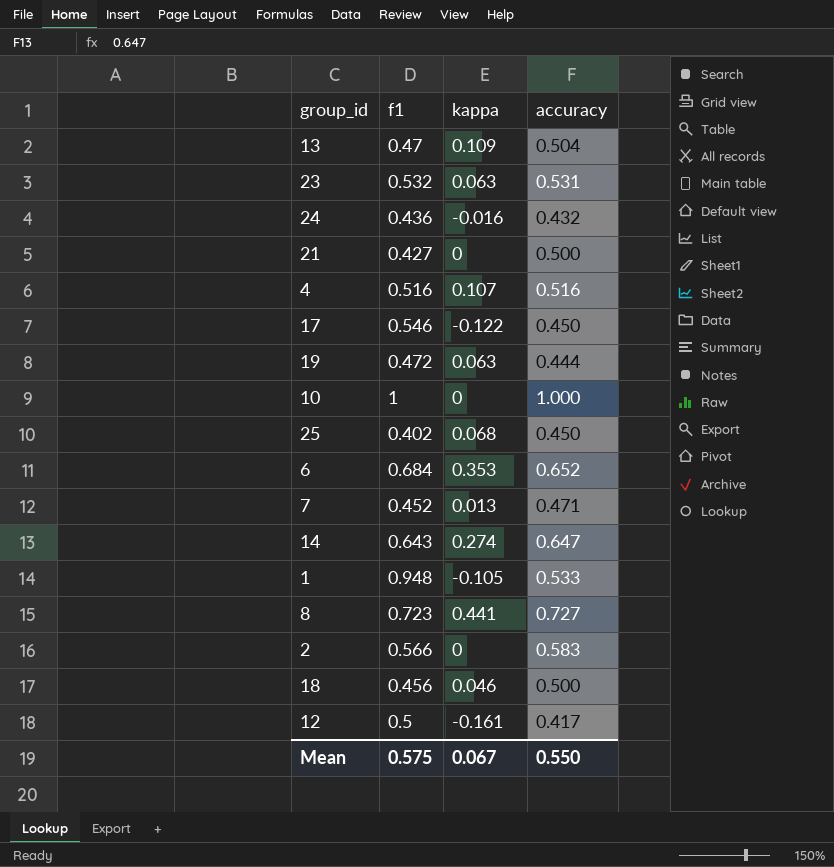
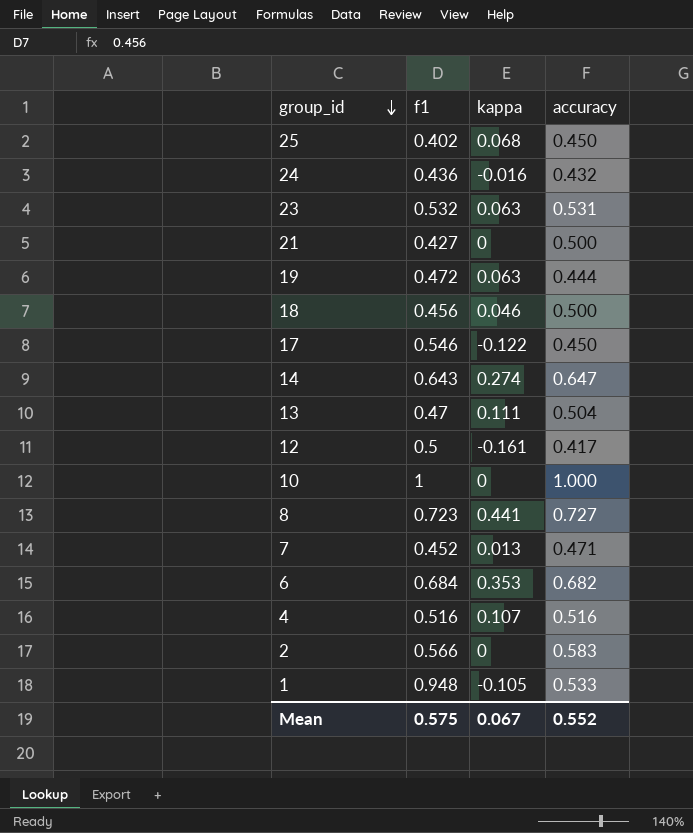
row order: none -> group_id descending
13 | kappa: 0.109 -> 0.111
6 | accuracy: 0.652 -> 0.682
Mean | accuracy: 0.550 -> 0.552

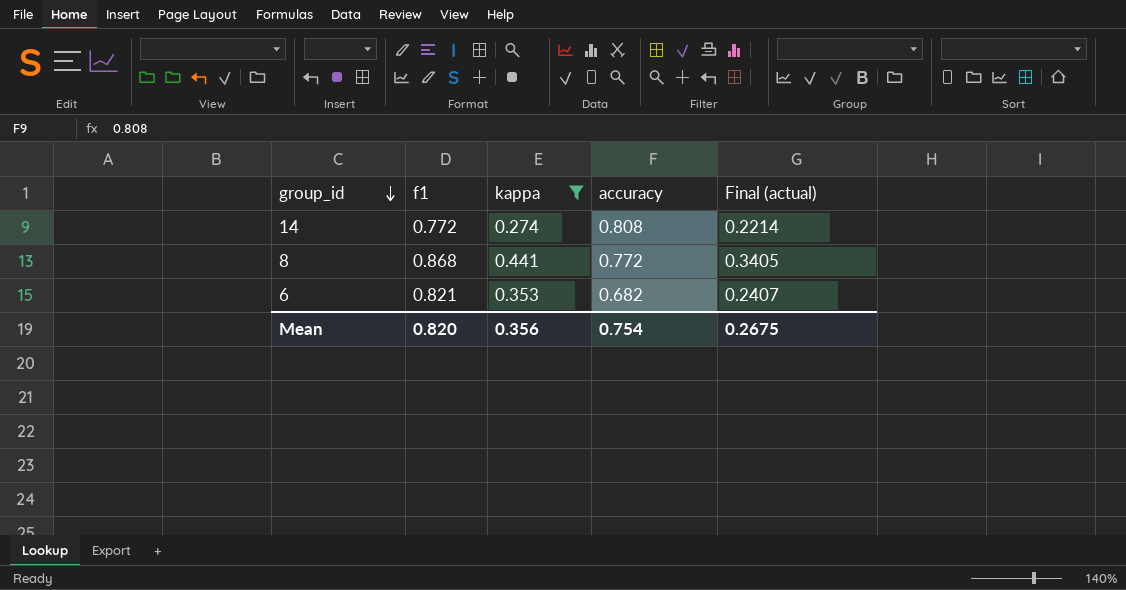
filter: none -> kappa >= 0.274
column Final (actual) | formula: none -> [kappa] * [accuracy]
14 | f1: 0.643 -> 0.772
14 | accuracy: 0.647 -> 0.808
8 | f1: 0.723 -> 0.868
8 | accuracy: 0.727 -> 0.772
6 | f1: 0.684 -> 0.821
Mean | f1: 0.575 -> 0.820
Mean | kappa: 0.067 -> 0.356
Mean | accuracy: 0.552 -> 0.754

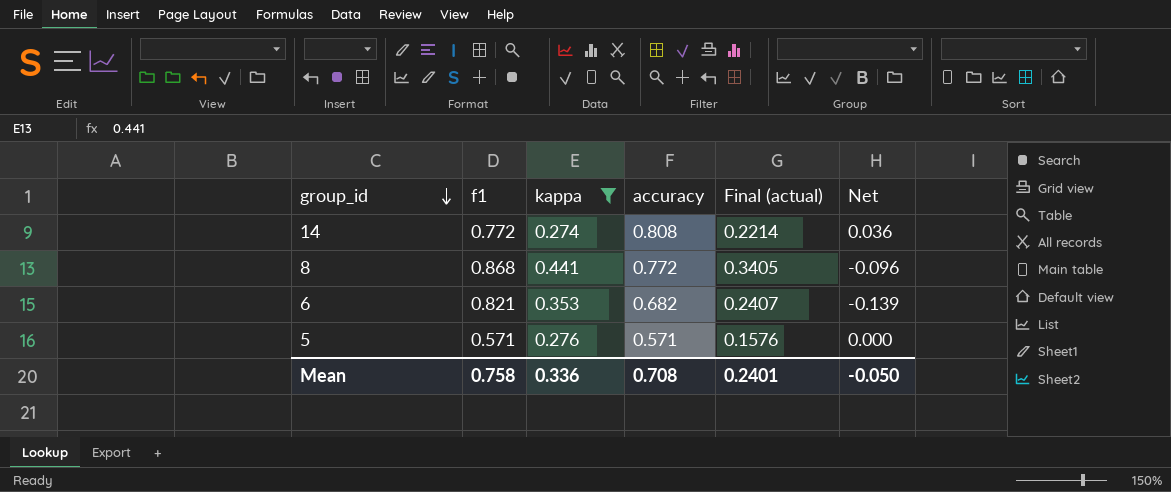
column Net | formula: none -> [accuracy] - [f1]
row 5: none -> 0.571 | 0.276 | 0.571 | 0.1576 | 0.000
Mean | f1: 0.820 -> 0.758
Mean | kappa: 0.356 -> 0.336
Mean | accuracy: 0.754 -> 0.708
Mean | Final (actual): 0.2675 -> 0.2401

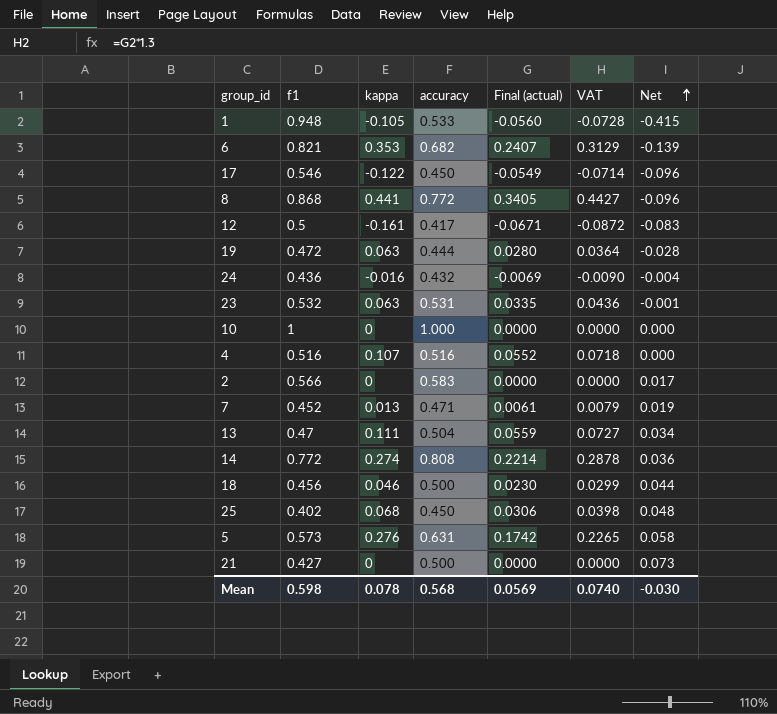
filter: kappa >= 0.274 -> none
row order: group_id descending -> Net ascending
column VAT | formula: none -> [Final (actual)] * 1.3
5 | f1: 0.571 -> 0.573
5 | accuracy: 0.571 -> 0.631
5 | Final (actual): 0.1576 -> 0.1742
5 | Net: 0.000 -> 0.058
Mean | f1: 0.758 -> 0.598
Mean | kappa: 0.336 -> 0.078
Mean | accuracy: 0.708 -> 0.568
Mean | Final (actual): 0.2401 -> 0.0569
Mean | Net: -0.050 -> -0.030

